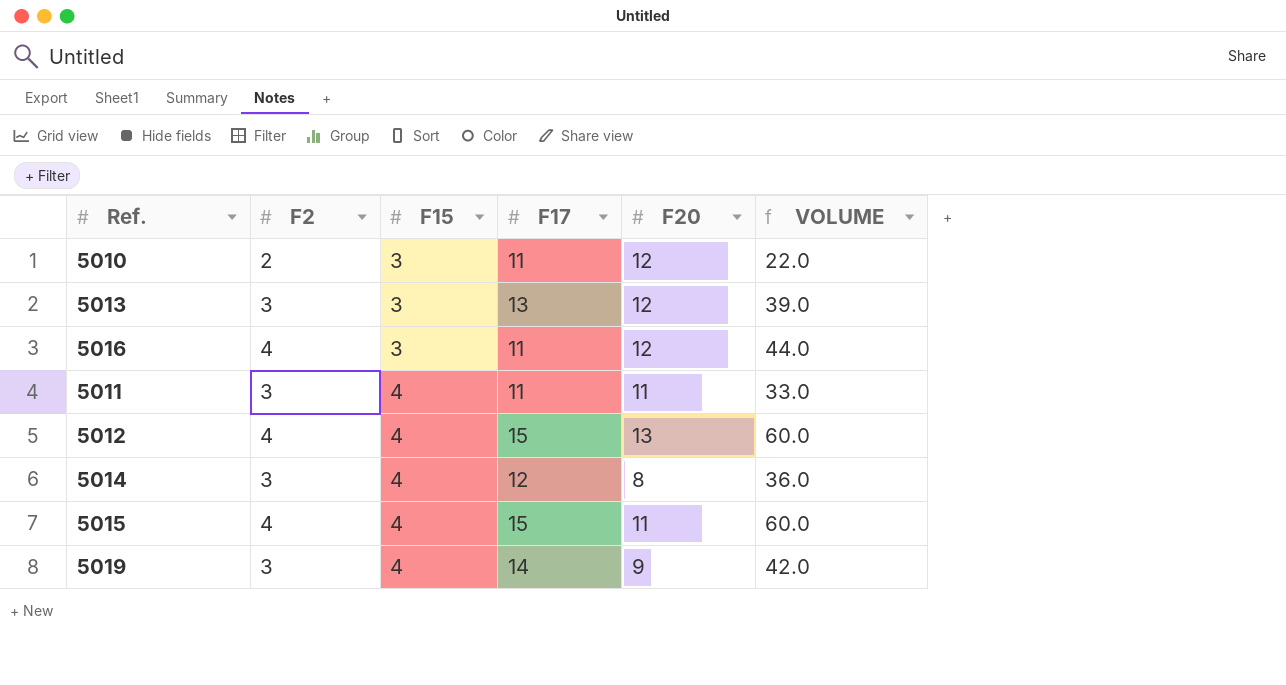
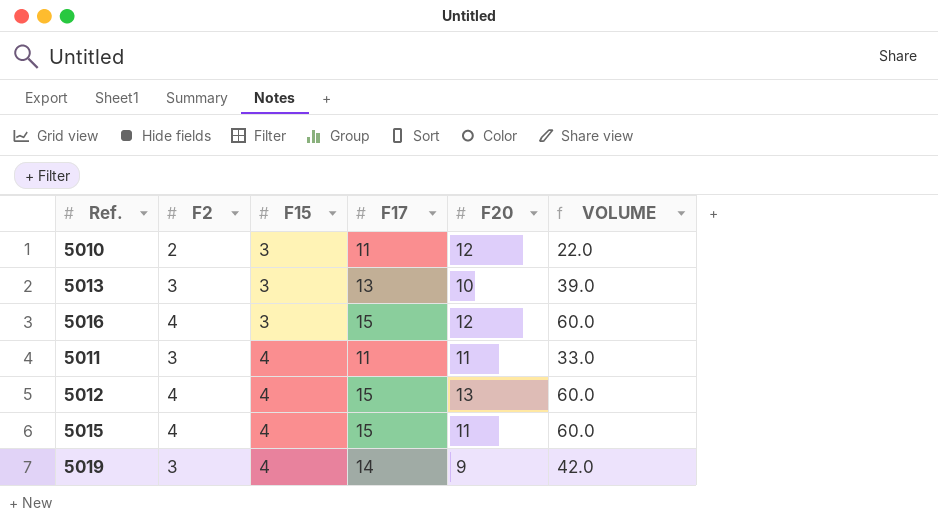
row 5014: 3 | 4 | 12 | 8 | 36.0 -> none
5013 | F20: 12 -> 10
5016 | F17: 11 -> 15
5016 | VOLUME: 44.0 -> 60.0

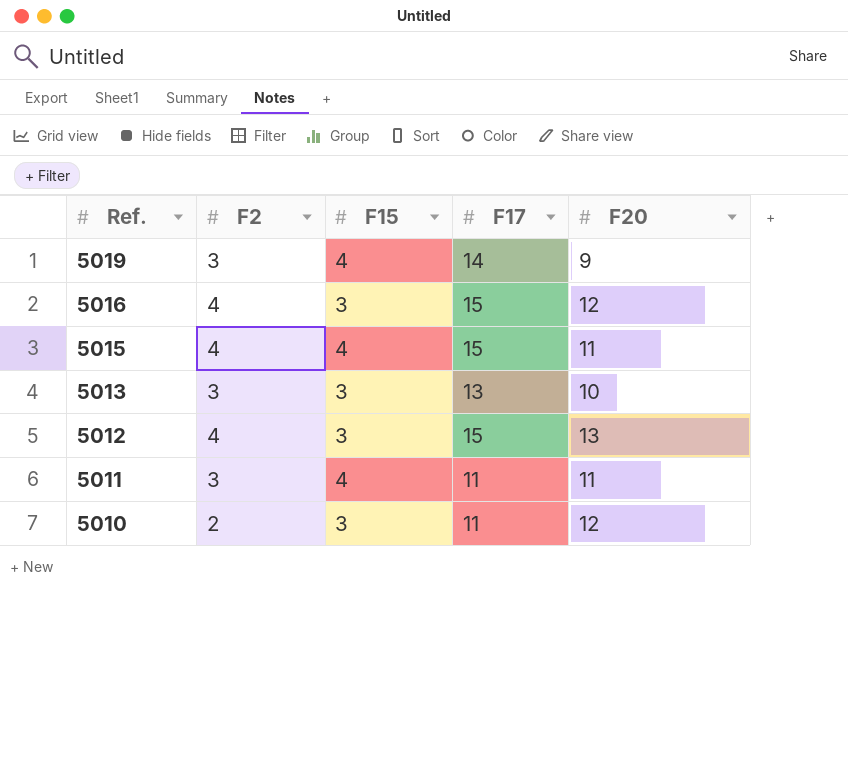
row order: F15 ascending -> Ref. descending
column VOLUME | formula: [F2] * [F17] -> none
5012 | F15: 4 -> 3

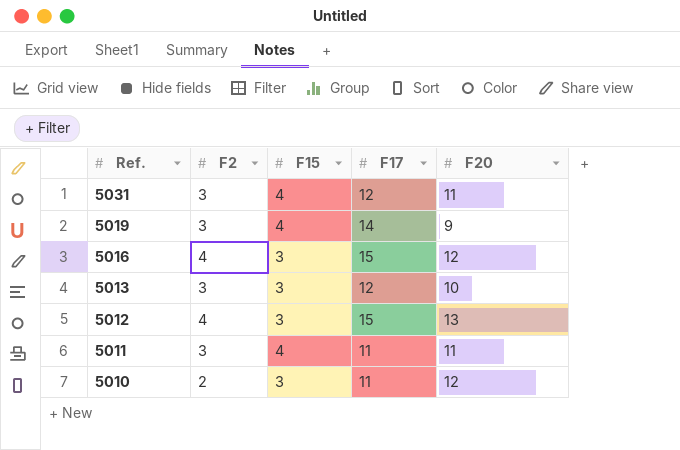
row 5015: 4 | 4 | 15 | 11 -> none
row 5031: none -> 3 | 4 | 12 | 11
5013 | F17: 13 -> 12

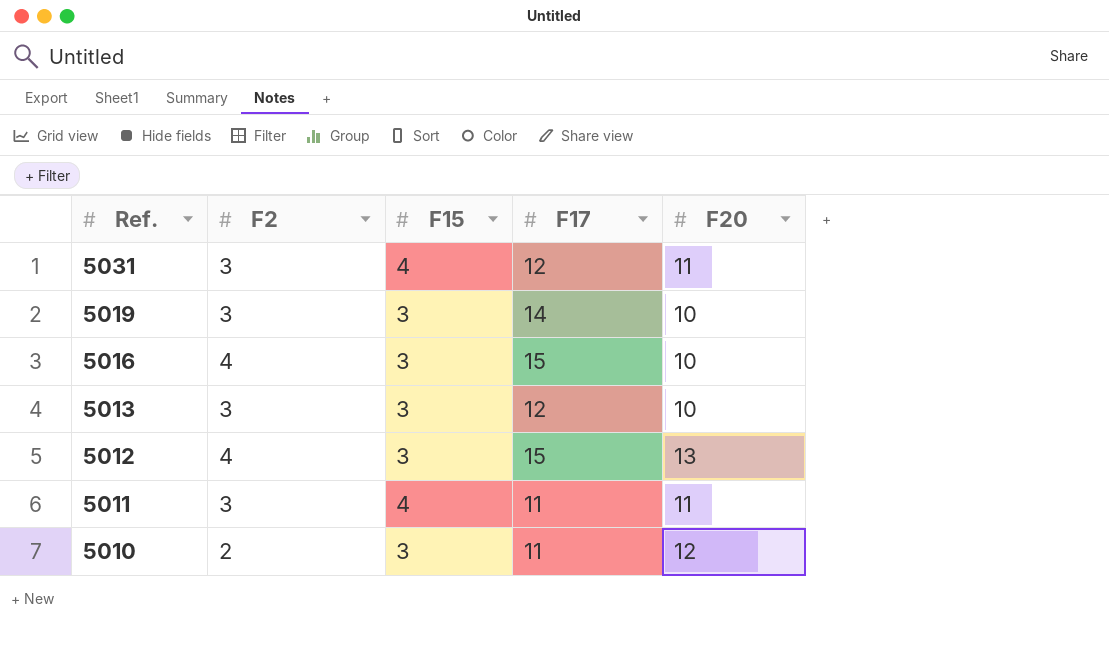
5019 | F15: 4 -> 3
5019 | F20: 9 -> 10
5016 | F20: 12 -> 10

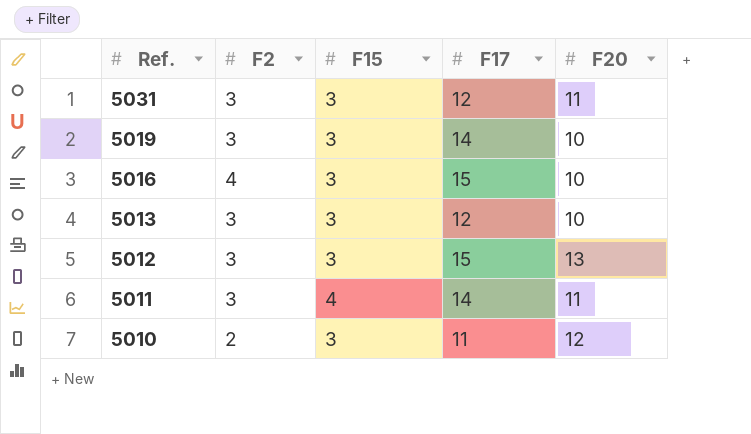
5031 | F15: 4 -> 3
5012 | F2: 4 -> 3
5011 | F17: 11 -> 14

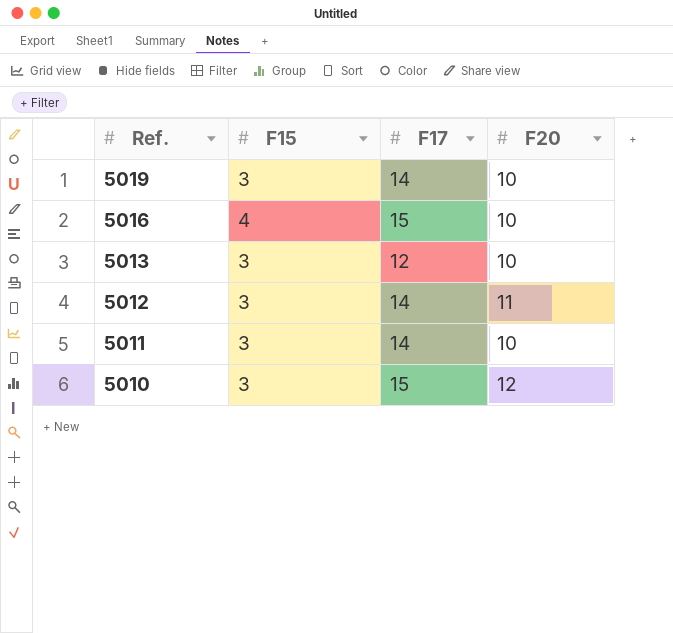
column F2 | position: 2 -> none
row 5031: 3 | 3 | 12 | 11 -> none
5016 | F15: 3 -> 4
5012 | F17: 15 -> 14
5012 | F20: 13 -> 11
5011 | F15: 4 -> 3
5011 | F20: 11 -> 10
5010 | F17: 11 -> 15

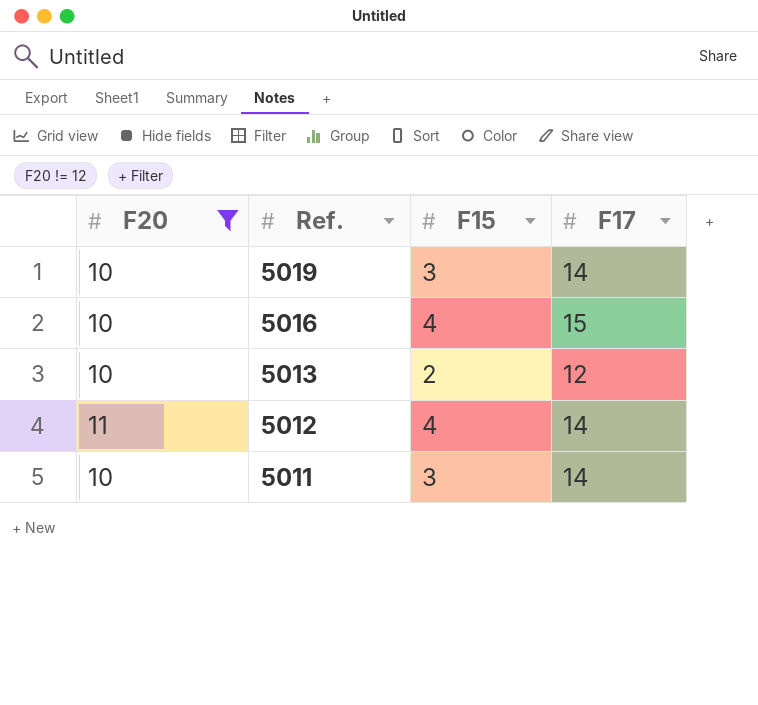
filter: none -> F20 != 12
column F20 | position: 4 -> 1
5013 | F15: 3 -> 2
5012 | F15: 3 -> 4

